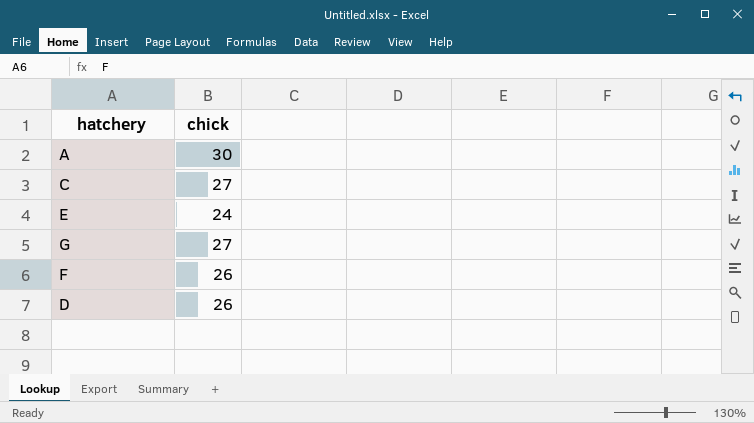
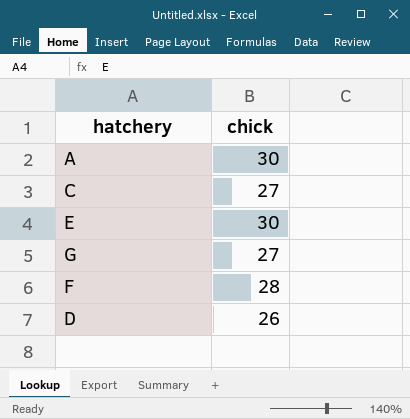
E | chick: 24 -> 30
F | chick: 26 -> 28

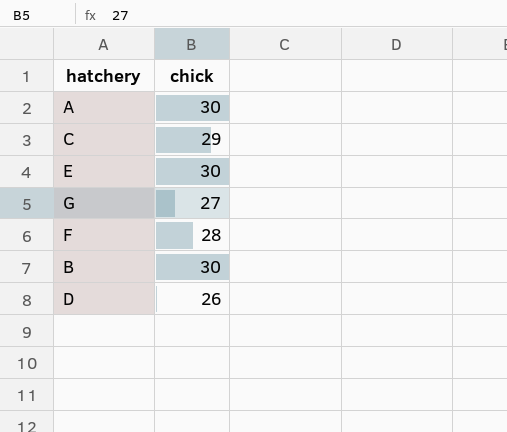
C | chick: 27 -> 29
row B: none -> 30

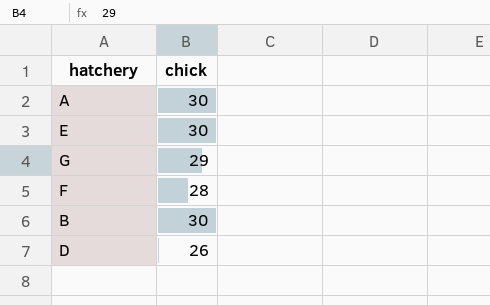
row C: 29 -> none
G | chick: 27 -> 29

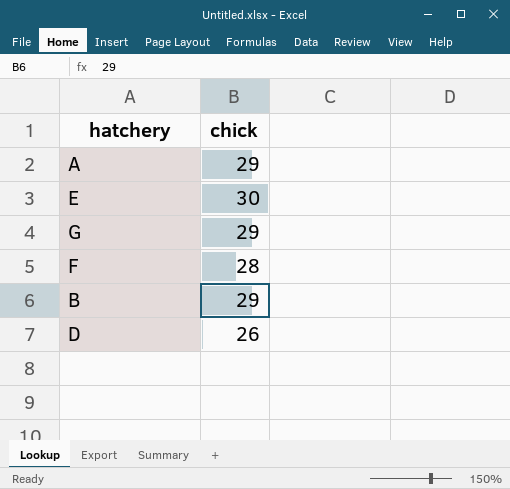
A | chick: 30 -> 29
B | chick: 30 -> 29

